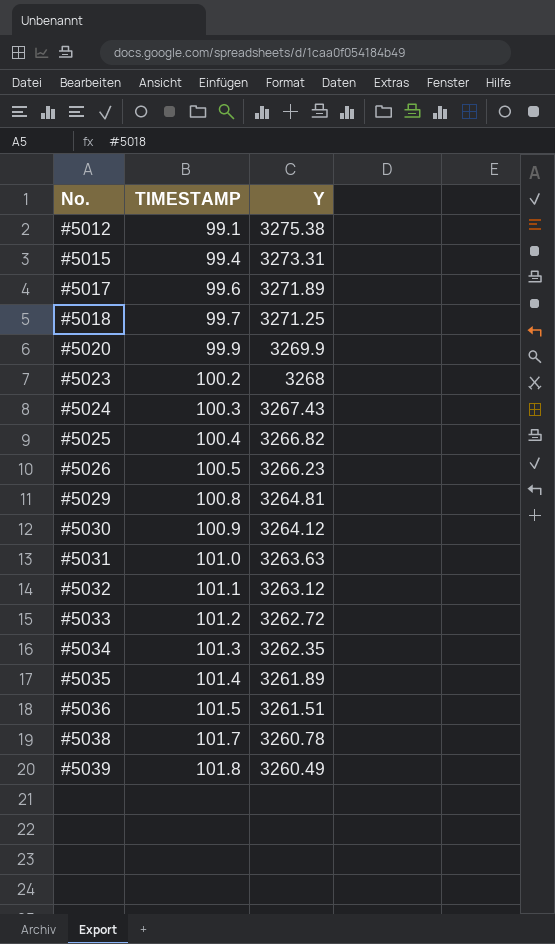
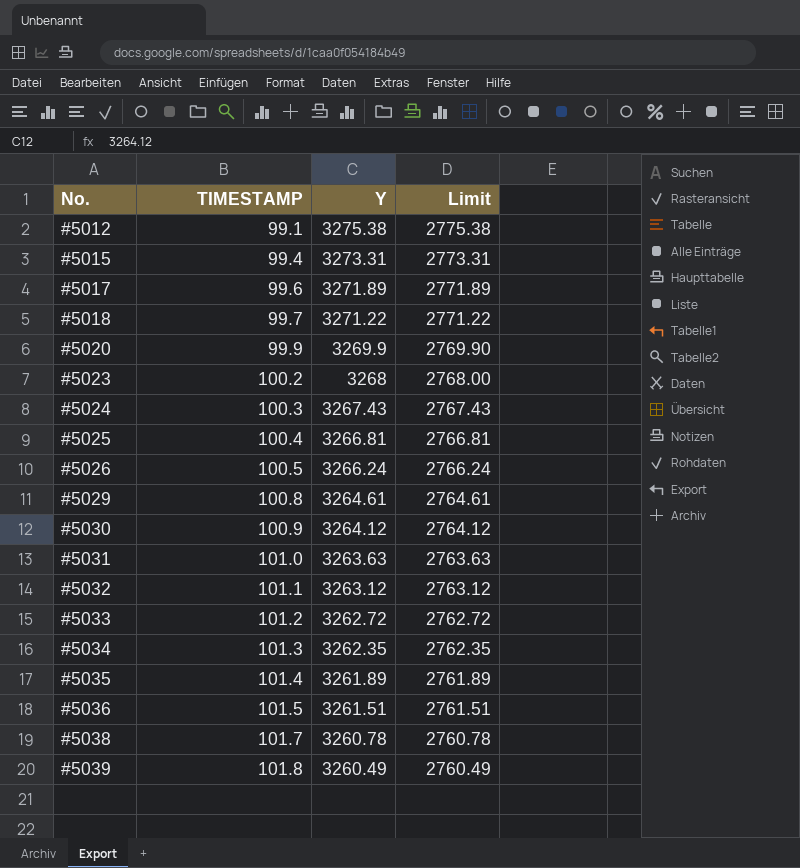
column Limit | formula: none -> [Y] - 500
#5018 | Y: 3271.25 -> 3271.22
#5025 | Y: 3266.82 -> 3266.81
#5026 | Y: 3266.23 -> 3266.24
#5029 | Y: 3264.81 -> 3264.61

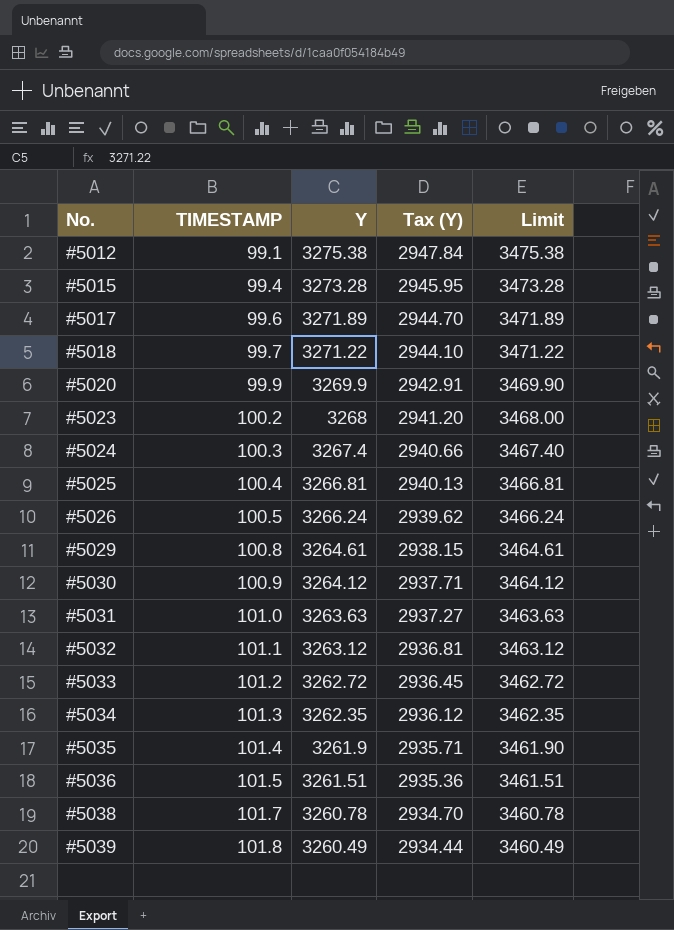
column Tax (Y) | formula: none -> [Y] * 0.9
column Limit | formula: [Y] - 500 -> [Y] + 200
#5015 | Y: 3273.31 -> 3273.28
#5024 | Y: 3267.43 -> 3267.4
#5035 | Y: 3261.89 -> 3261.9

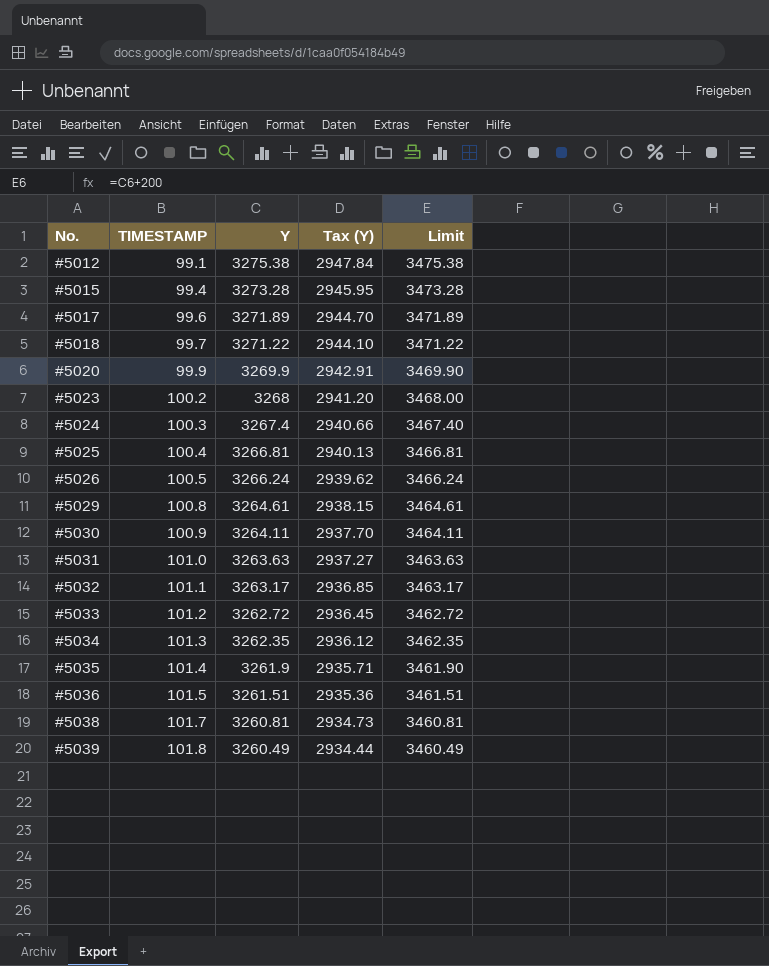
#5030 | Y: 3264.12 -> 3264.11
#5030 | Tax (Y): 2937.71 -> 2937.70
#5030 | Limit: 3464.12 -> 3464.11
#5032 | Y: 3263.12 -> 3263.17
#5032 | Tax (Y): 2936.81 -> 2936.85
#5032 | Limit: 3463.12 -> 3463.17
#5038 | Y: 3260.78 -> 3260.81
#5038 | Tax (Y): 2934.70 -> 2934.73
#5038 | Limit: 3460.78 -> 3460.81

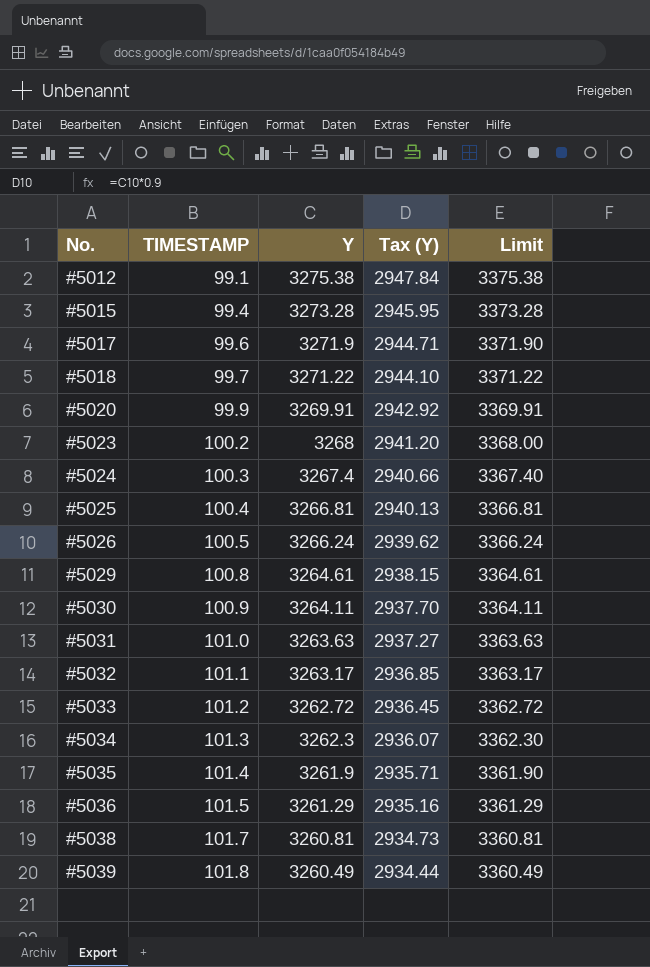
column Limit | formula: [Y] + 200 -> [Y] + 100
#5017 | Y: 3271.89 -> 3271.9
#5017 | Tax (Y): 2944.70 -> 2944.71
#5020 | Y: 3269.9 -> 3269.91
#5020 | Tax (Y): 2942.91 -> 2942.92
#5034 | Y: 3262.35 -> 3262.3
#5034 | Tax (Y): 2936.12 -> 2936.07
#5036 | Y: 3261.51 -> 3261.29
#5036 | Tax (Y): 2935.36 -> 2935.16

